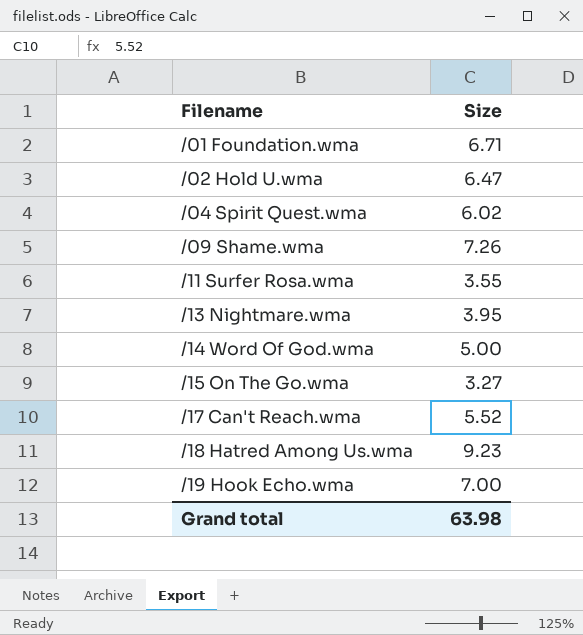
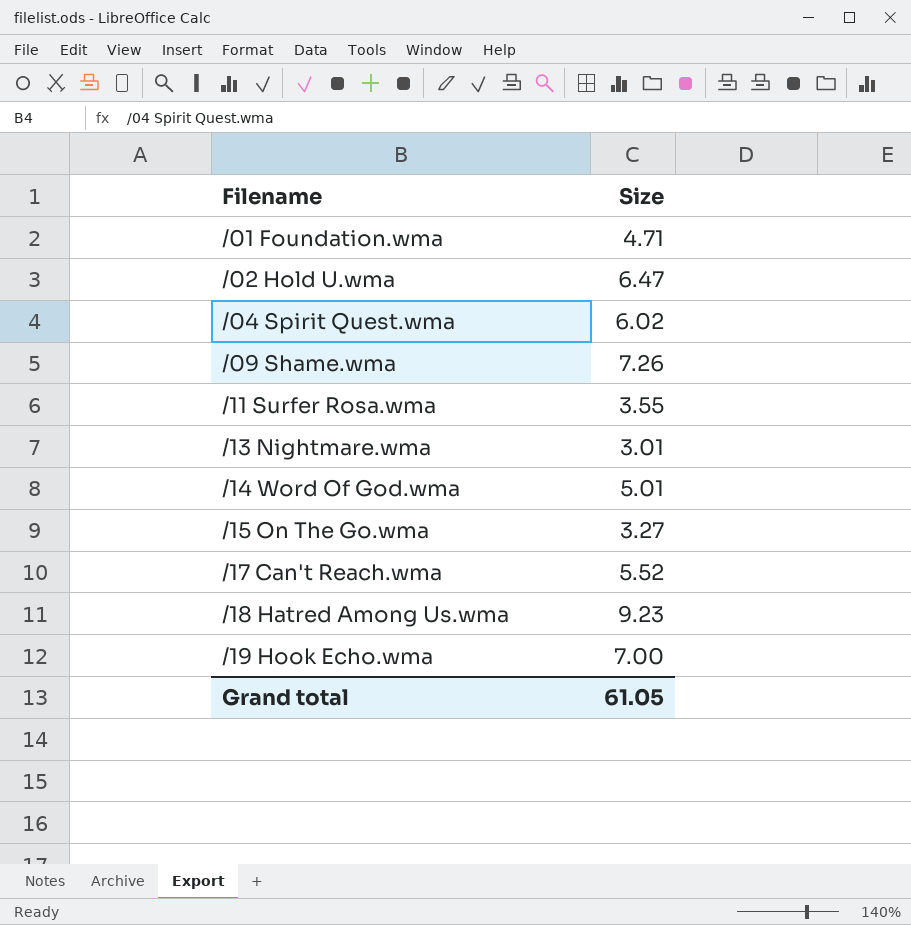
/01 Foundation.wma | Size: 6.71 -> 4.71
/13 Nightmare.wma | Size: 3.95 -> 3.01
/14 Word Of God.wma | Size: 5.00 -> 5.01
Grand total | Size: 63.98 -> 61.05

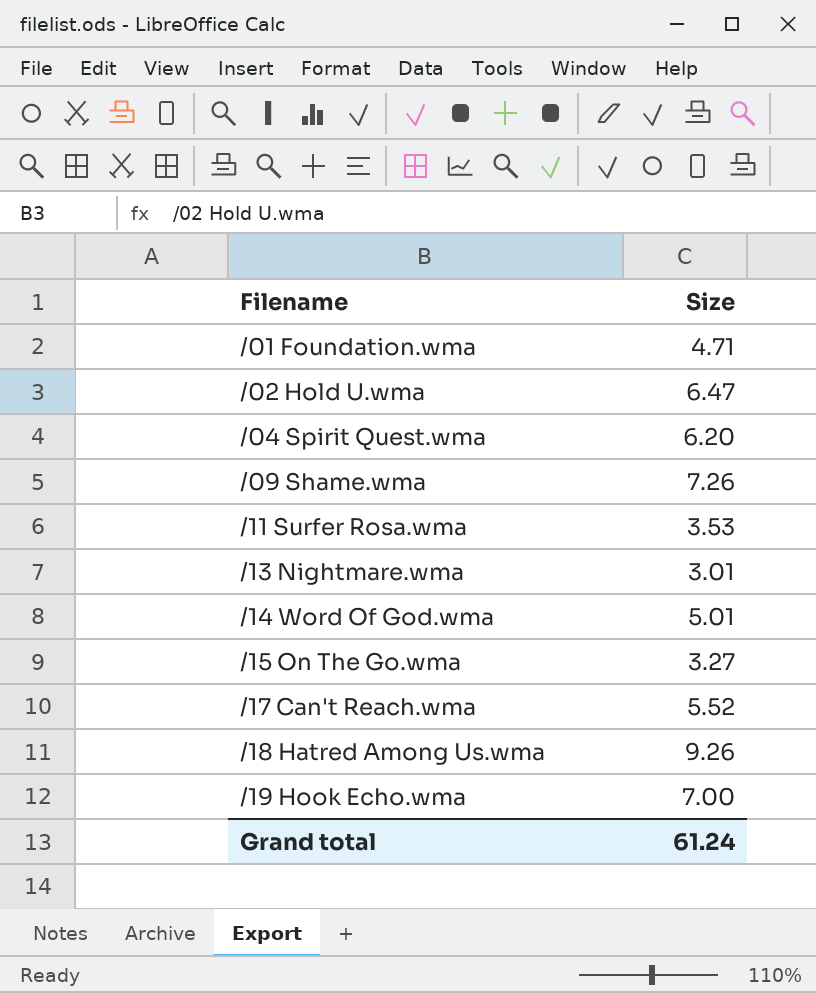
/04 Spirit Quest.wma | Size: 6.02 -> 6.20
/11 Surfer Rosa.wma | Size: 3.55 -> 3.53
/18 Hatred Among Us.wma | Size: 9.23 -> 9.26
Grand total | Size: 61.05 -> 61.24

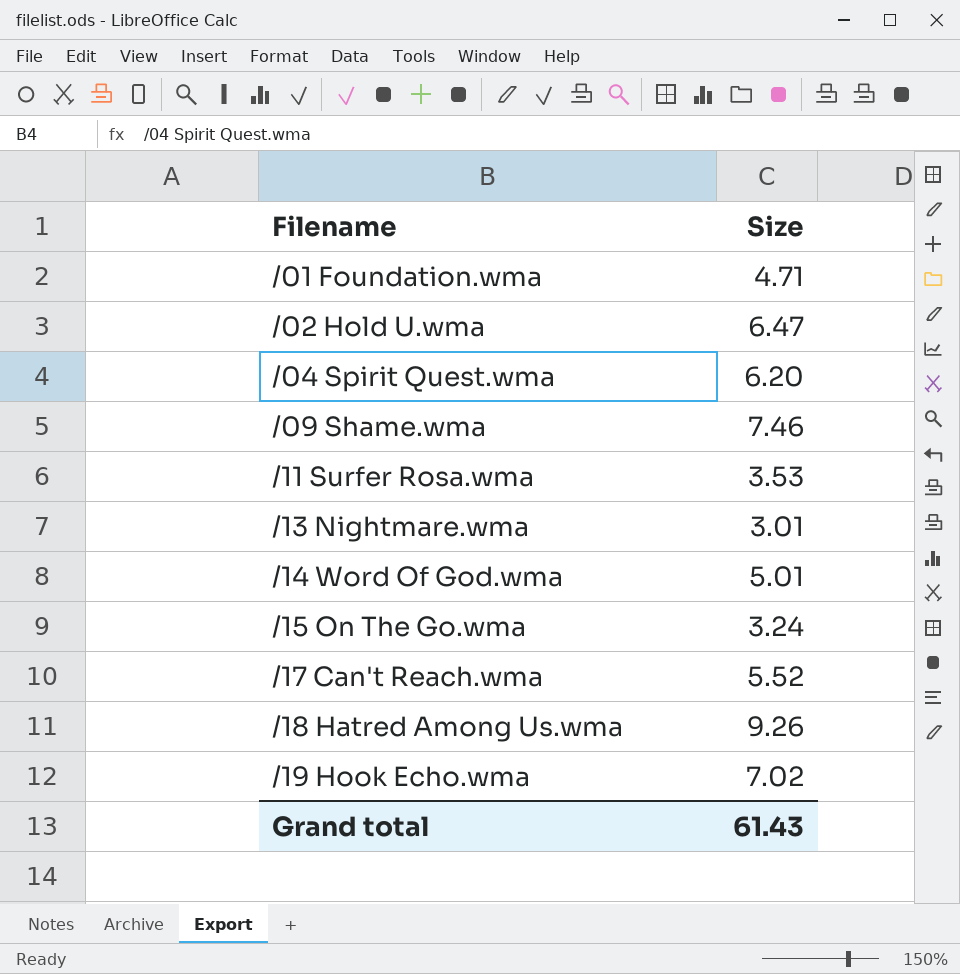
/09 Shame.wma | Size: 7.26 -> 7.46
/15 On The Go.wma | Size: 3.27 -> 3.24
/19 Hook Echo.wma | Size: 7.00 -> 7.02
Grand total | Size: 61.24 -> 61.43

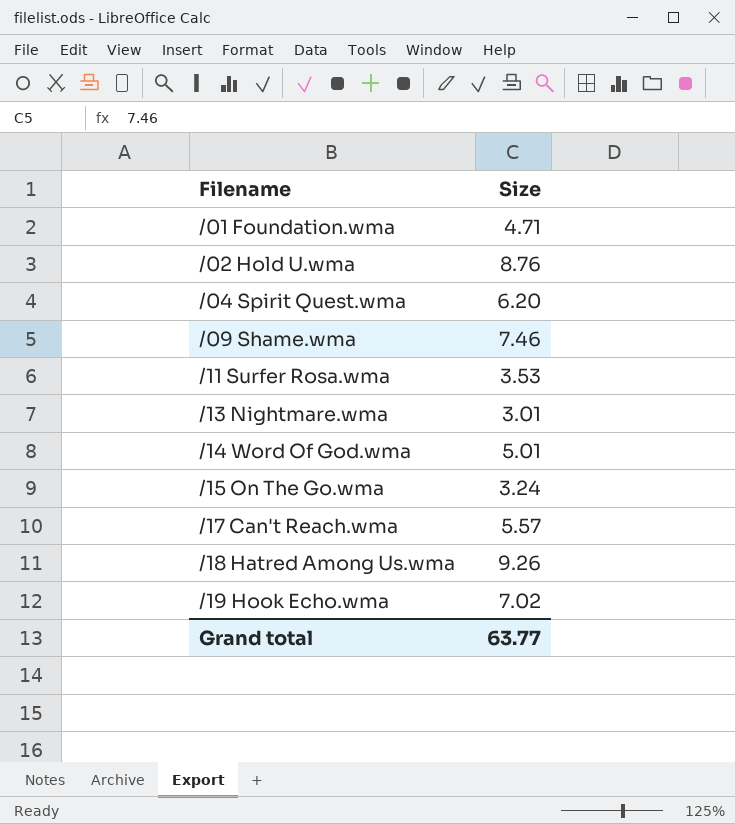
/02 Hold U.wma | Size: 6.47 -> 8.76
/17 Can't Reach.wma | Size: 5.52 -> 5.57
Grand total | Size: 61.43 -> 63.77

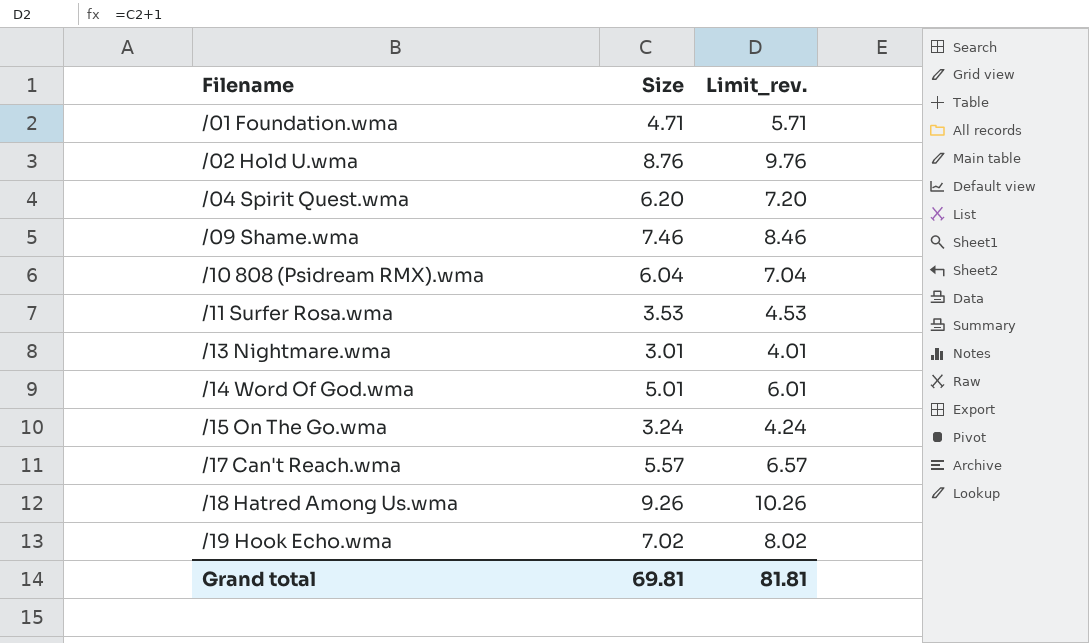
column Limit_rev. | formula: none -> [Size] + 1
row /10 808 (Psidream RMX).wma: none -> 6.04 | 7.04
Grand total | Size: 63.77 -> 69.81

